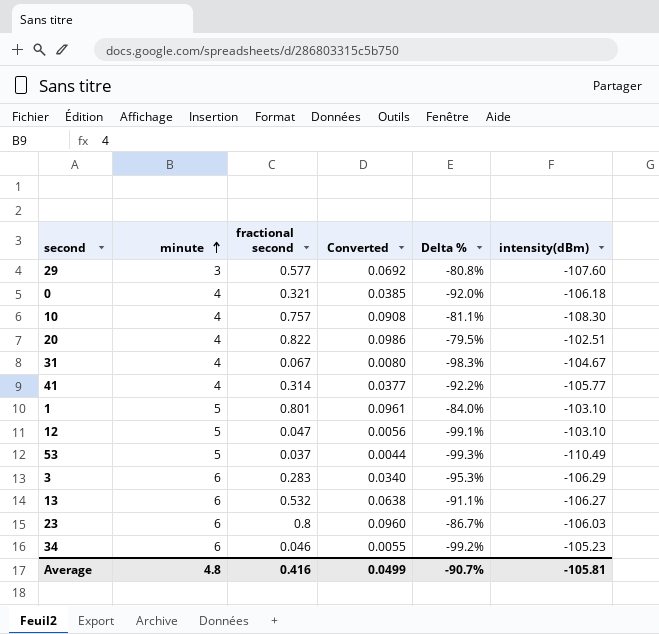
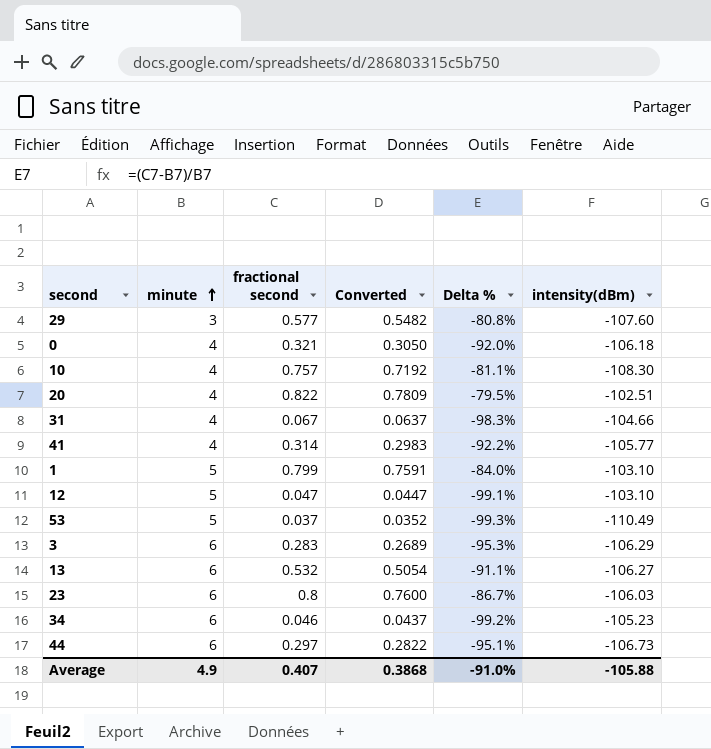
column Converted | formula: [fractional second] * 0.12 -> [fractional second] * 0.95
31 | intensity(dBm): -104.67 -> -104.66
1 | fractional second: 0.801 -> 0.799
row 44: none -> 6 | 0.297 | 0.2822 | -95.1% | -106.73
Average | minute: 4.8 -> 4.9
Average | fractional second: 0.416 -> 0.407
Average | Converted: 0.0499 -> 0.3868
Average | Delta %: -90.7% -> -91.0%
Average | intensity(dBm): -105.81 -> -105.88

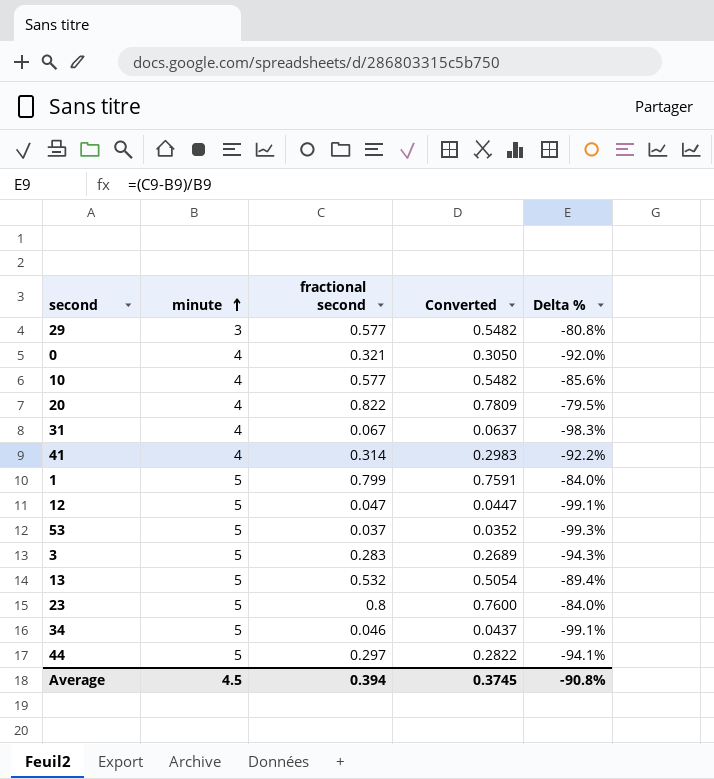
column intensity(dBm) | position: 6 -> none
10 | fractional second: 0.757 -> 0.577
10 | Converted: 0.7192 -> 0.5482
10 | Delta %: -81.1% -> -85.6%
3 | minute: 6 -> 5
3 | Delta %: -95.3% -> -94.3%
13 | minute: 6 -> 5
13 | Delta %: -91.1% -> -89.4%
23 | minute: 6 -> 5
23 | Delta %: -86.7% -> -84.0%
34 | minute: 6 -> 5
34 | Delta %: -99.2% -> -99.1%
44 | minute: 6 -> 5
44 | Delta %: -95.1% -> -94.1%
Average | minute: 4.9 -> 4.5
Average | fractional second: 0.407 -> 0.394
Average | Converted: 0.3868 -> 0.3745
Average | Delta %: -91.0% -> -90.8%

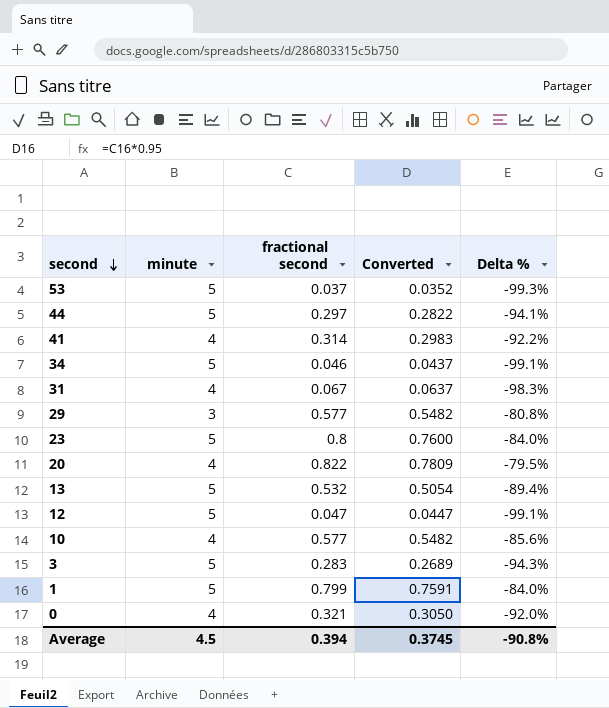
row order: minute ascending -> second descending

